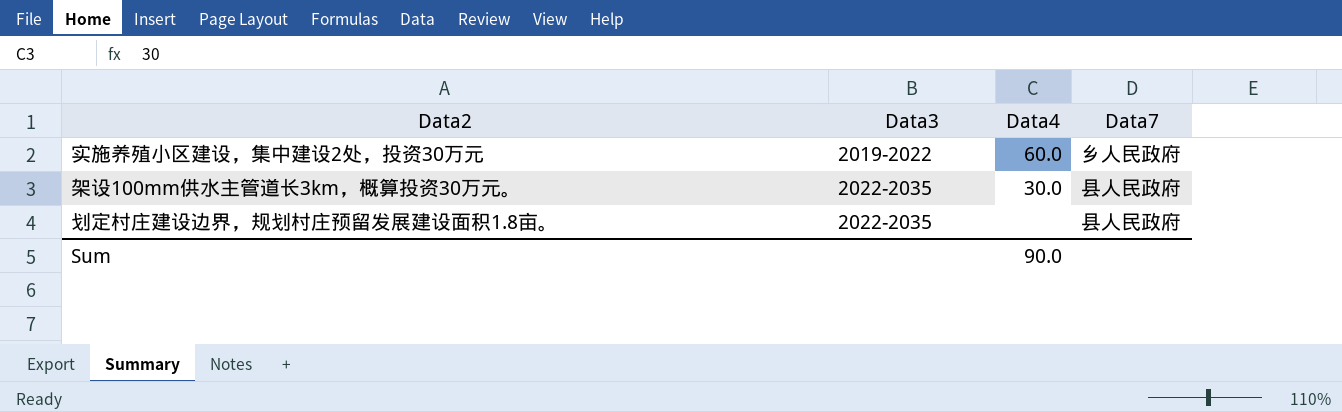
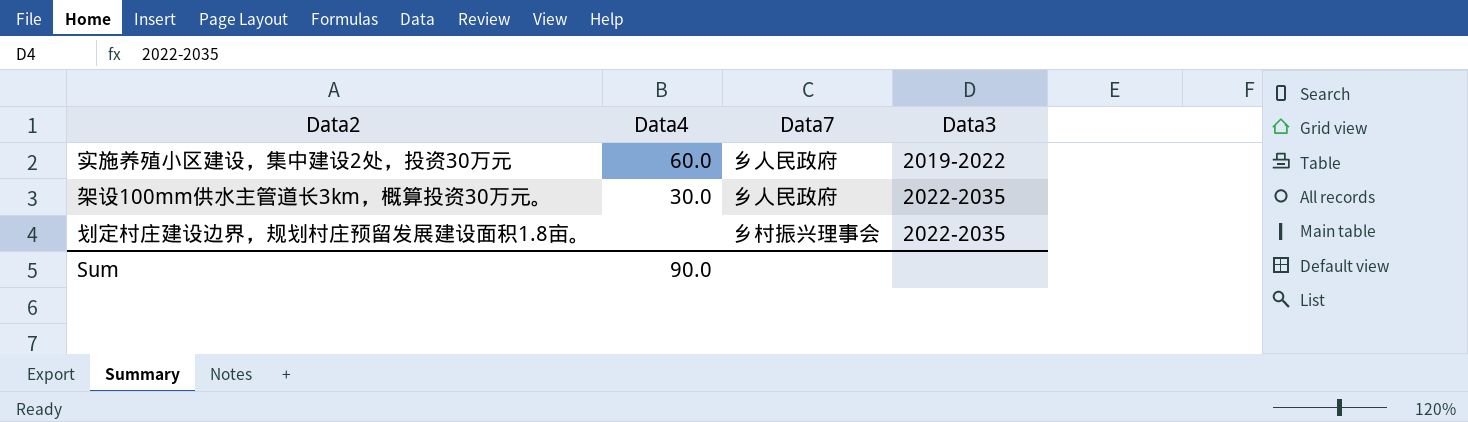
column Data3 | position: 2 -> 4
架设100mm供水主管道长3km，概算投资30万元。 | Data7: 县人民政府 -> 乡人民政府
划定村庄建设边界，规划村庄预留发展建设面积1.8亩。 | Data7: 县人民政府 -> 乡村振兴理事会

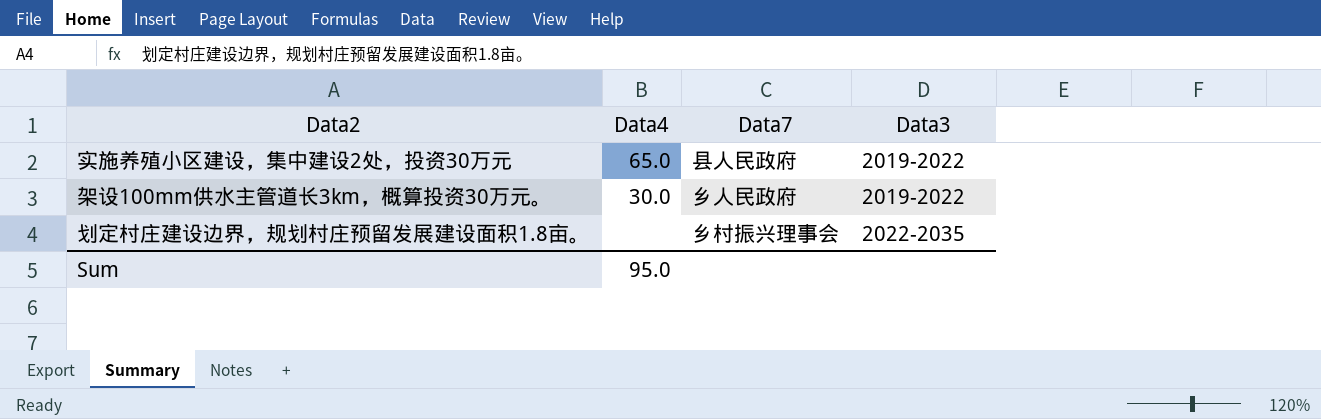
实施养殖小区建设，集中建设2处，投资30万元 | Data4: 60.0 -> 65.0
实施养殖小区建设，集中建设2处，投资30万元 | Data7: 乡人民政府 -> 县人民政府
架设100mm供水主管道长3km，概算投资30万元。 | Data3: 2022-2035 -> 2019-2022
Sum | Data4: 90.0 -> 95.0

